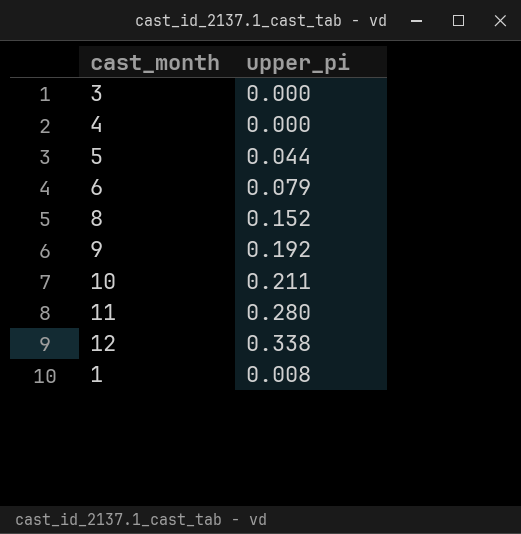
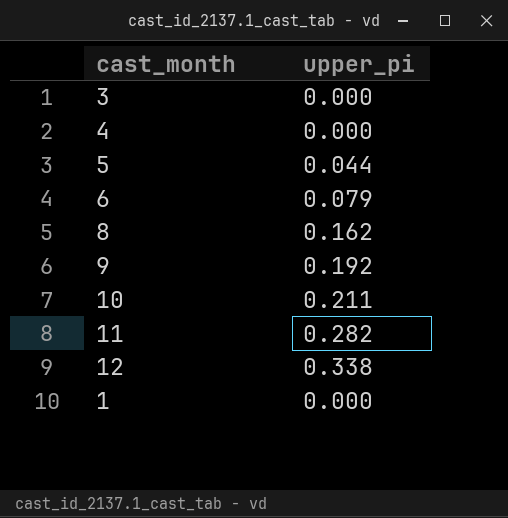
8 | upper_pi: 0.152 -> 0.162
11 | upper_pi: 0.280 -> 0.282
1 | upper_pi: 0.008 -> 0.000

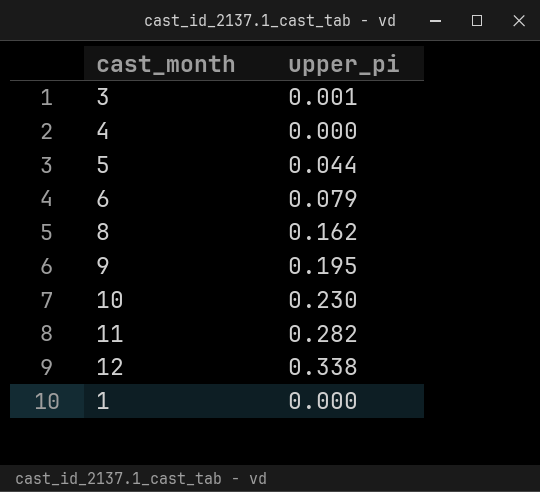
3 | upper_pi: 0.000 -> 0.001
9 | upper_pi: 0.192 -> 0.195
10 | upper_pi: 0.211 -> 0.230

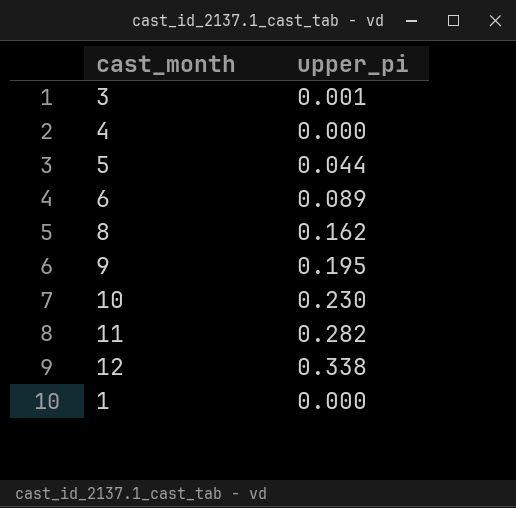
6 | upper_pi: 0.079 -> 0.089

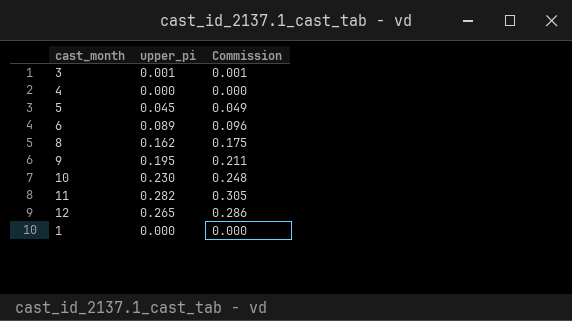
column Commission | formula: none -> [upper_pi] * 1.08
5 | upper_pi: 0.044 -> 0.045
12 | upper_pi: 0.338 -> 0.265

